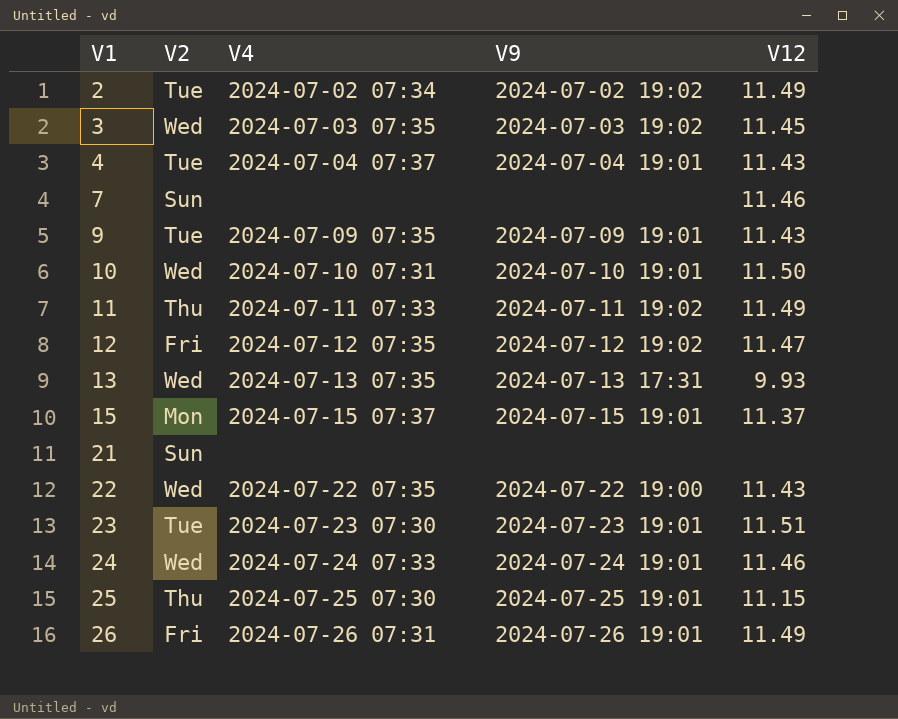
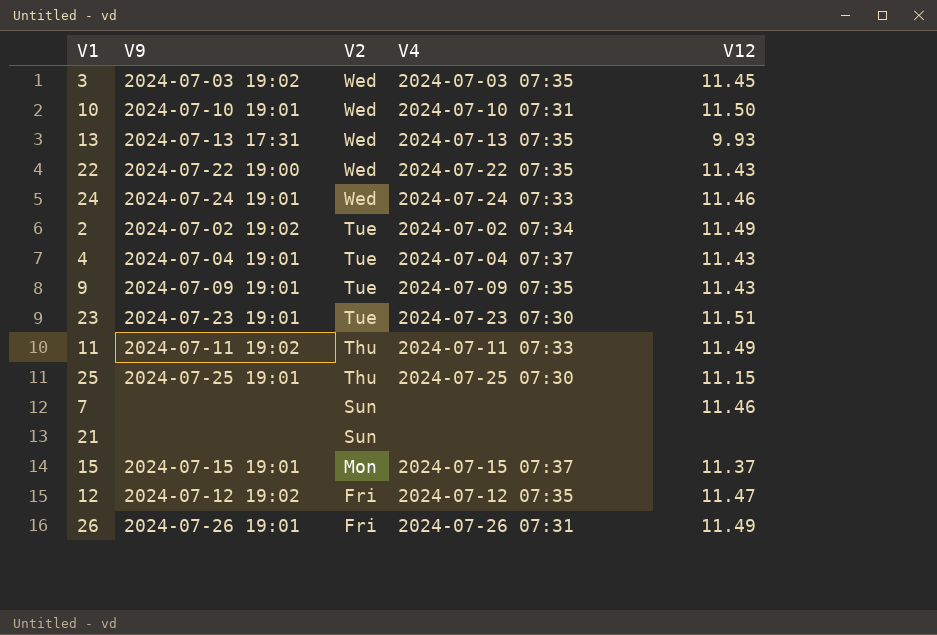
row order: V1 ascending -> V2 descending
column V9 | position: 4 -> 2

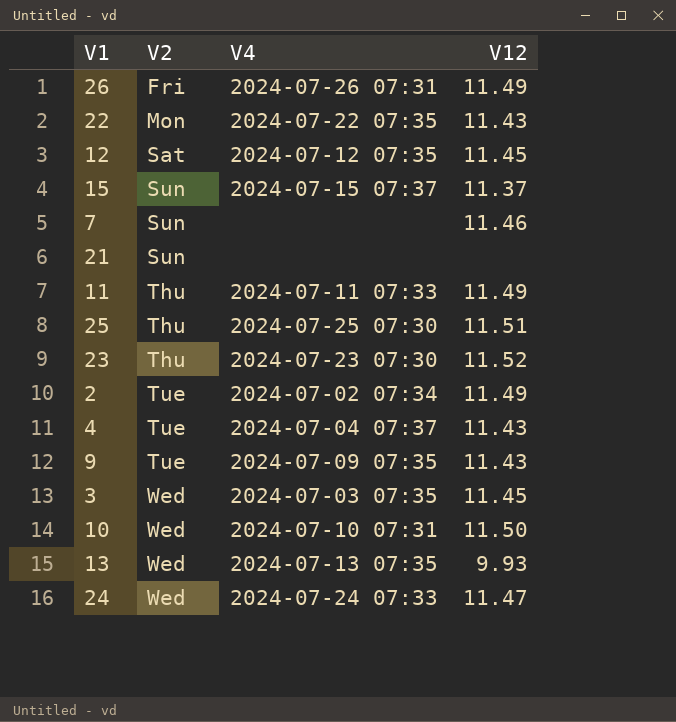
row order: V2 descending -> V2 ascending
column V9 | position: 2 -> none
22 | V2: Wed -> Mon
12 | V2: Fri -> Sat
12 | V12: 11.47 -> 11.45
15 | V2: Mon -> Sun
25 | V12: 11.15 -> 11.51
23 | V2: Tue -> Thu
23 | V12: 11.51 -> 11.52
24 | V12: 11.46 -> 11.47

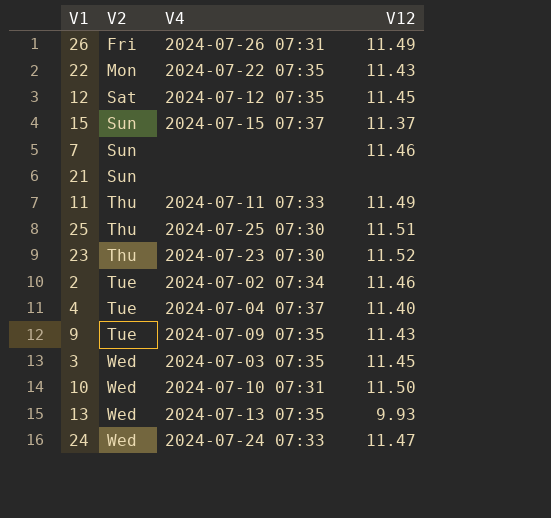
2 | V12: 11.49 -> 11.46
4 | V12: 11.43 -> 11.40

